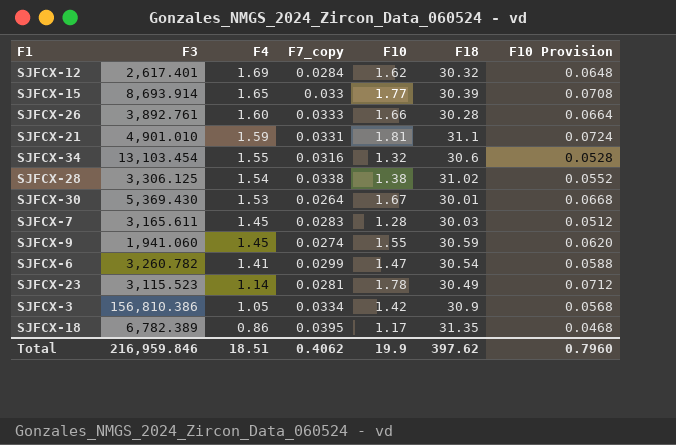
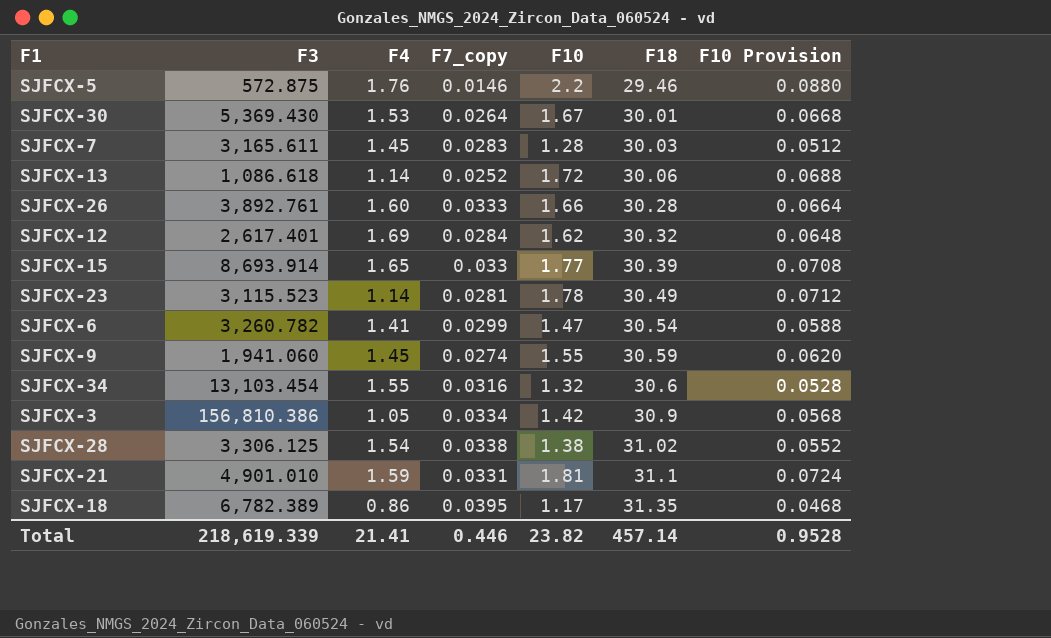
row order: F4 descending -> F18 ascending
row SJFCX-5: none -> 572.875 | 1.76 | 0.0146 | 2.2 | 29.46 | 0.0880
row SJFCX-13: none -> 1,086.618 | 1.14 | 0.0252 | 1.72 | 30.06 | 0.0688
Total | F3: 216,959.846 -> 218,619.339
Total | F4: 18.51 -> 21.41
Total | F7_copy: 0.4062 -> 0.446
Total | F10: 19.9 -> 23.82
Total | F18: 397.62 -> 457.14
Total | F10 Provision: 0.7960 -> 0.9528

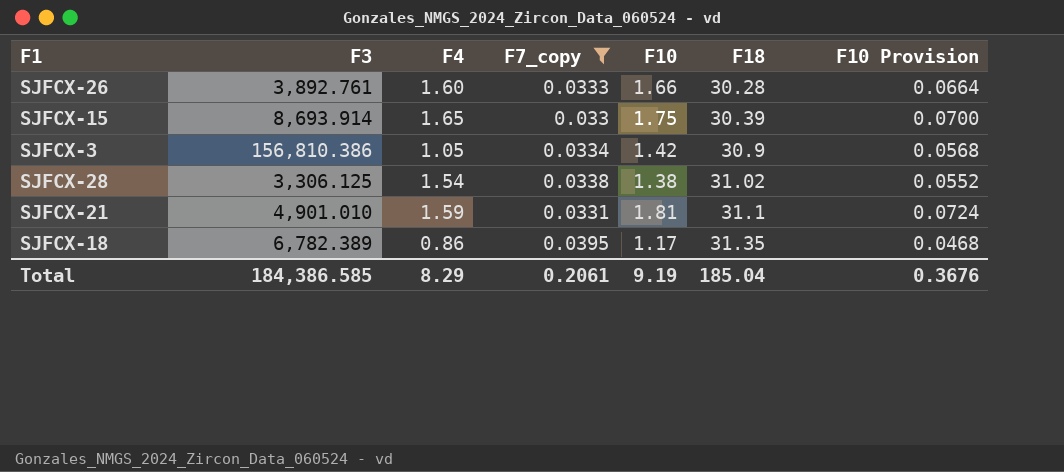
filter: none -> F7_copy >= 0.033
SJFCX-15 | F10: 1.77 -> 1.75
SJFCX-15 | F10 Provision: 0.0708 -> 0.0700
Total | F3: 218,619.339 -> 184,386.585
Total | F4: 21.41 -> 8.29
Total | F7_copy: 0.446 -> 0.2061
Total | F10: 23.82 -> 9.19
Total | F18: 457.14 -> 185.04
Total | F10 Provision: 0.9528 -> 0.3676

